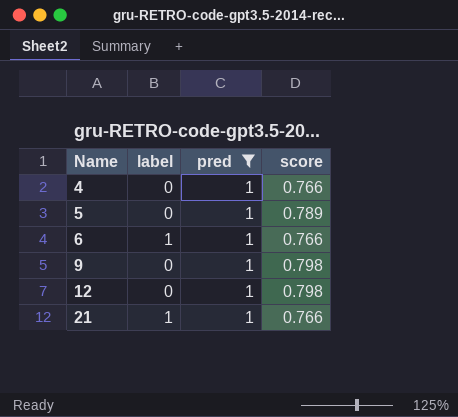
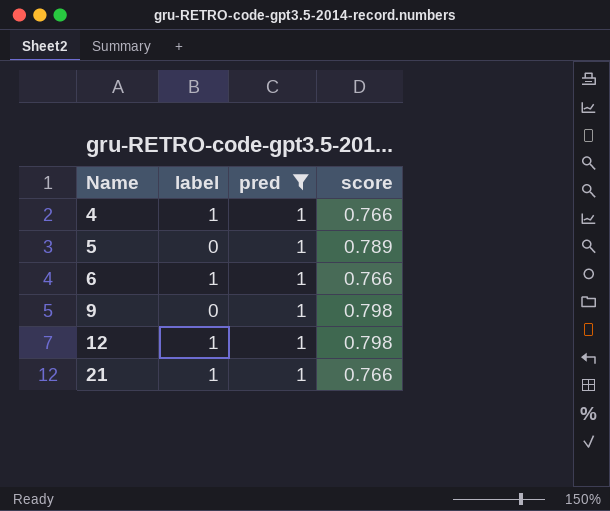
4 | label: 0 -> 1
12 | label: 0 -> 1

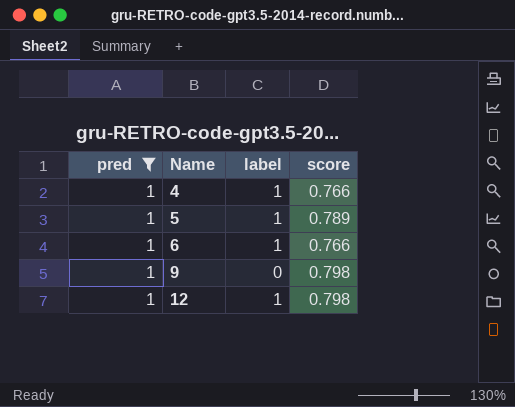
column pred | position: 3 -> 1
row 21: 1 | 1 | 0.766 -> none
5 | label: 0 -> 1

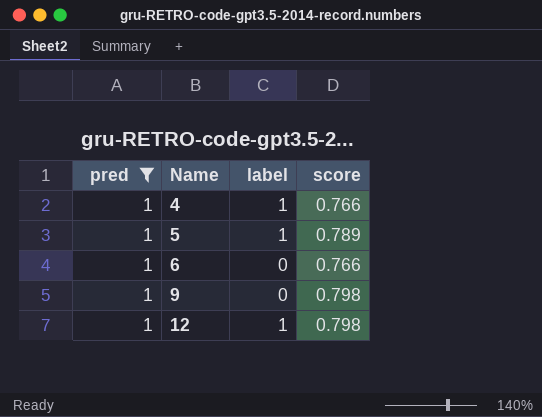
6 | label: 1 -> 0

